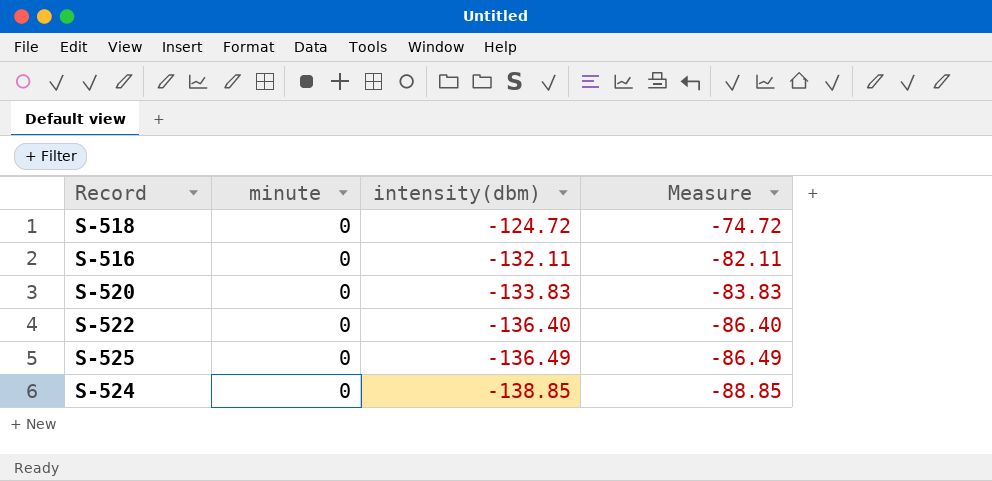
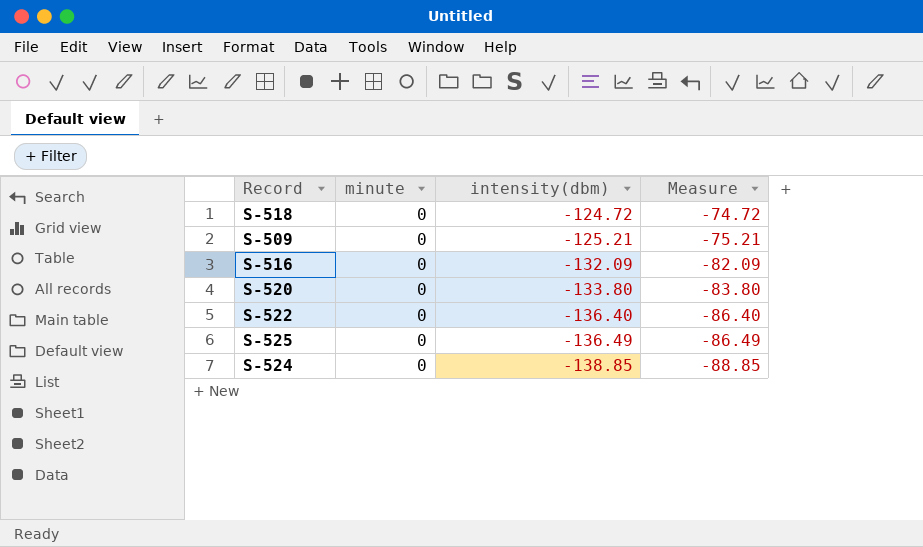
row S-509: none -> 0 | -125.21 | -75.21
S-516 | intensity(dbm): -132.11 -> -132.09
S-516 | Measure: -82.11 -> -82.09
S-520 | intensity(dbm): -133.83 -> -133.80
S-520 | Measure: -83.83 -> -83.80

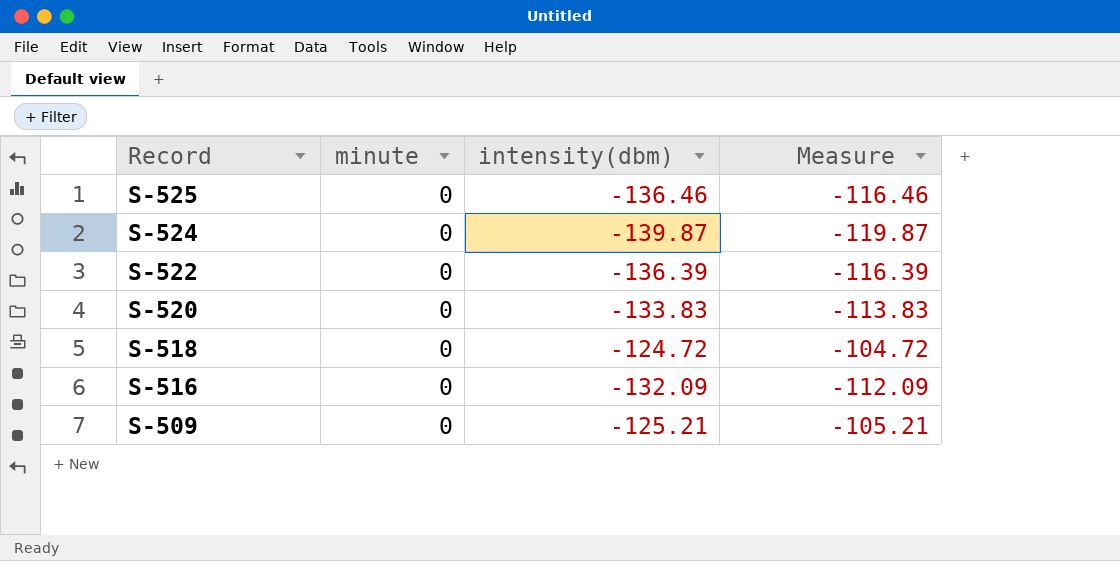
row order: intensity(dbm) descending -> Record descending
column Measure | formula: [intensity(dbm)] + 50 -> [intensity(dbm)] + 20
S-525 | intensity(dbm): -136.49 -> -136.46
S-524 | intensity(dbm): -138.85 -> -139.87
S-522 | intensity(dbm): -136.40 -> -136.39
S-520 | intensity(dbm): -133.80 -> -133.83

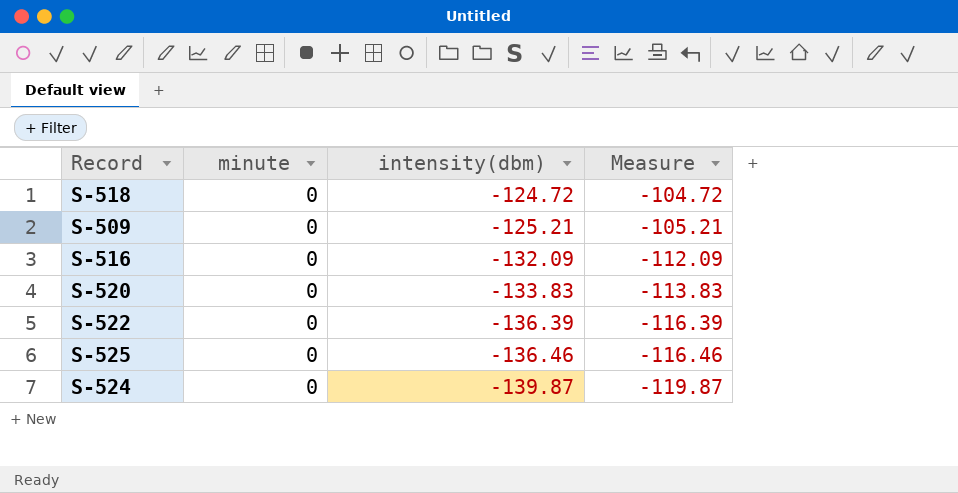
row order: Record descending -> intensity(dbm) descending

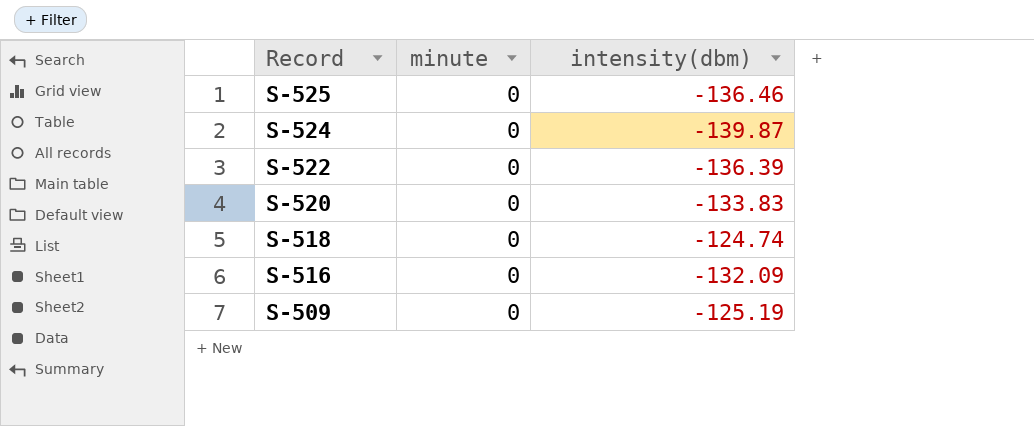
row order: intensity(dbm) descending -> Record descending
column Measure | formula: [intensity(dbm)] + 20 -> none
S-518 | intensity(dbm): -124.72 -> -124.74
S-509 | intensity(dbm): -125.21 -> -125.19

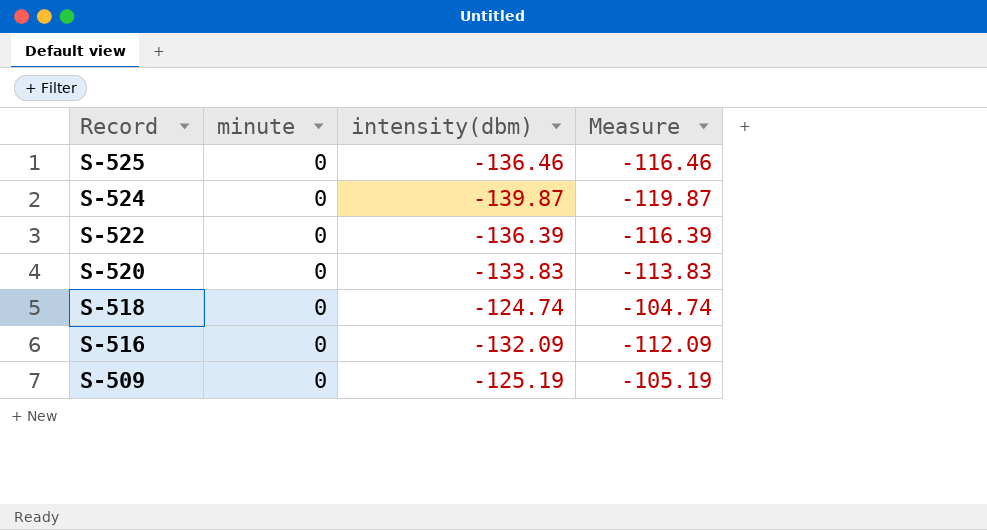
column Measure | formula: none -> [intensity(dbm)] + 20

